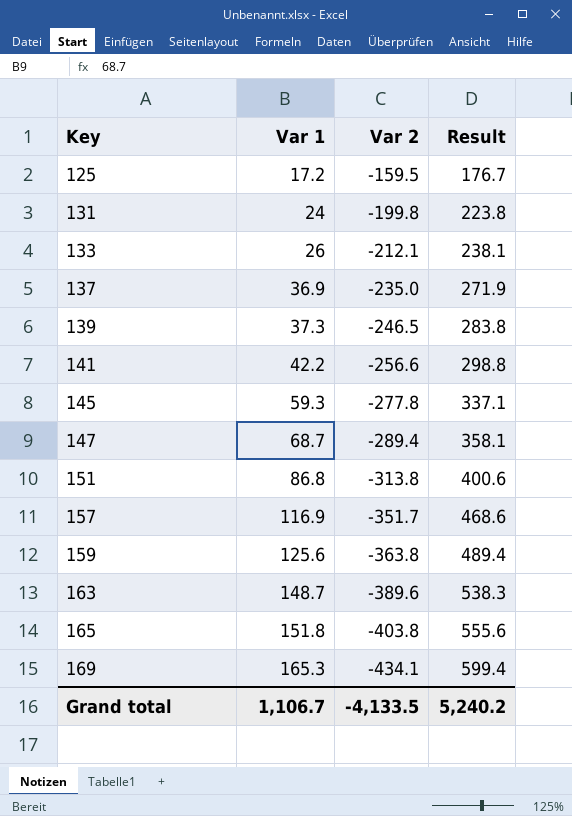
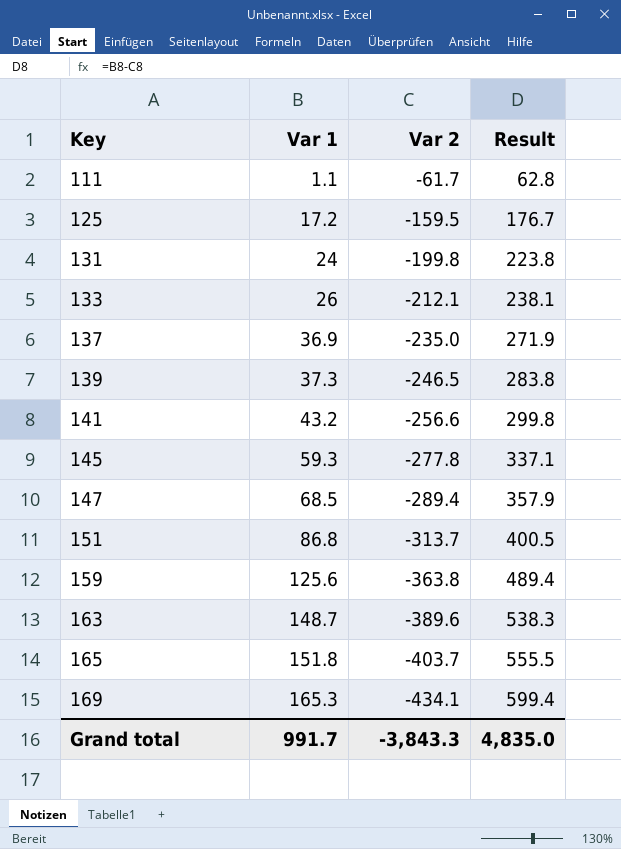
row 157: 116.9 | -351.7 | 468.6 -> none
row 111: none -> 1.1 | -61.7 | 62.8
141 | Var 1: 42.2 -> 43.2
141 | Result: 298.8 -> 299.8
147 | Var 1: 68.7 -> 68.5
147 | Result: 358.1 -> 357.9
151 | Var 2: -313.8 -> -313.7
151 | Result: 400.6 -> 400.5
165 | Var 2: -403.8 -> -403.7
165 | Result: 555.6 -> 555.5
Grand total | Var 1: 1,106.7 -> 991.7
Grand total | Var 2: -4,133.5 -> -3,843.3
Grand total | Result: 5,240.2 -> 4,835.0

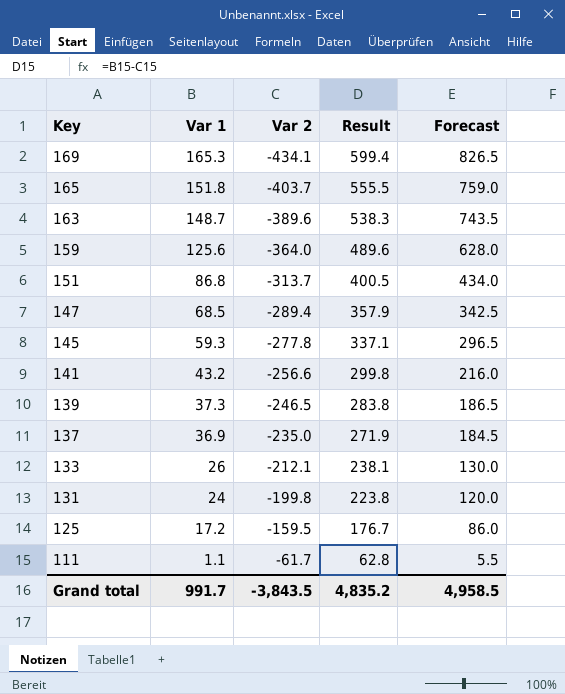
row order: Key ascending -> Key descending
column Forecast | formula: none -> [Var 1] * 5
159 | Var 2: -363.8 -> -364.0
159 | Result: 489.4 -> 489.6
Grand total | Var 2: -3,843.3 -> -3,843.5
Grand total | Result: 4,835.0 -> 4,835.2

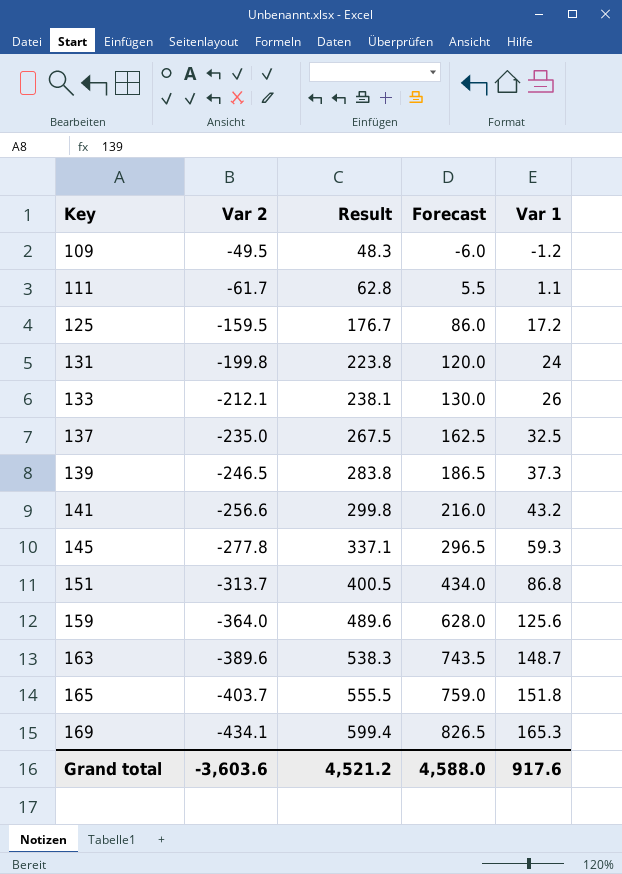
row order: Key descending -> Key ascending
column Var 1 | position: 2 -> 5
row 147: 68.5 | -289.4 | 357.9 | 342.5 -> none
row 109: none -> -49.5 | 48.3 | -6.0 | -1.2
137 | Result: 271.9 -> 267.5
137 | Forecast: 184.5 -> 162.5
137 | Var 1: 36.9 -> 32.5
Grand total | Var 2: -3,843.5 -> -3,603.6
Grand total | Result: 4,835.2 -> 4,521.2
Grand total | Forecast: 4,958.5 -> 4,588.0
Grand total | Var 1: 991.7 -> 917.6

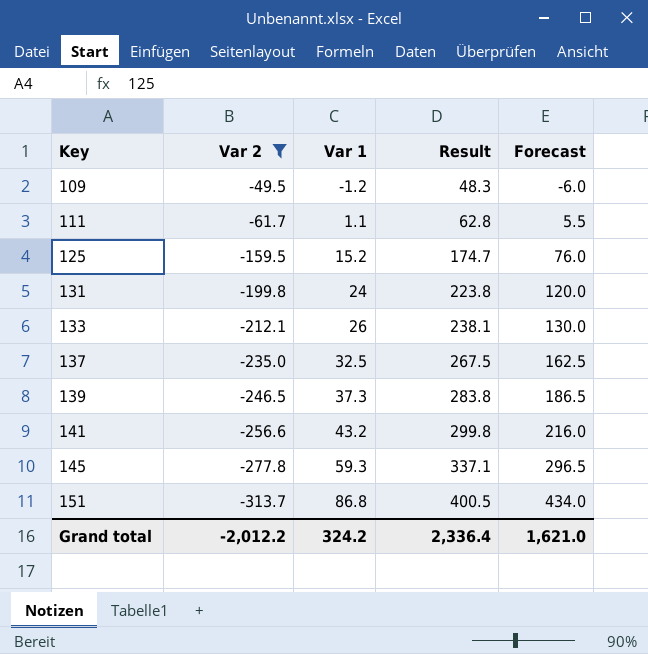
filter: none -> Var 2 >= -313.7
column Var 1 | position: 5 -> 3
125 | Var 1: 17.2 -> 15.2
125 | Result: 176.7 -> 174.7
125 | Forecast: 86.0 -> 76.0
Grand total | Var 2: -3,603.6 -> -2,012.2
Grand total | Var 1: 917.6 -> 324.2
Grand total | Result: 4,521.2 -> 2,336.4
Grand total | Forecast: 4,588.0 -> 1,621.0

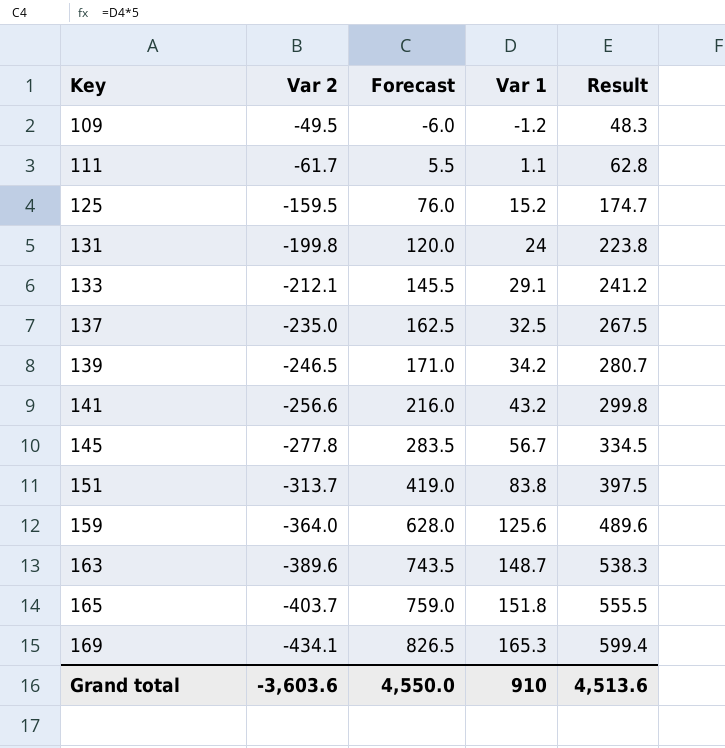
filter: Var 2 >= -313.7 -> none
column Forecast | position: 5 -> 3
133 | Forecast: 130.0 -> 145.5
133 | Var 1: 26 -> 29.1
133 | Result: 238.1 -> 241.2
139 | Forecast: 186.5 -> 171.0
139 | Var 1: 37.3 -> 34.2
139 | Result: 283.8 -> 280.7
145 | Forecast: 296.5 -> 283.5
145 | Var 1: 59.3 -> 56.7
145 | Result: 337.1 -> 334.5
151 | Forecast: 434.0 -> 419.0
151 | Var 1: 86.8 -> 83.8
151 | Result: 400.5 -> 397.5
Grand total | Var 2: -2,012.2 -> -3,603.6
Grand total | Forecast: 1,621.0 -> 4,550.0
Grand total | Var 1: 324.2 -> 910
Grand total | Result: 2,336.4 -> 4,513.6

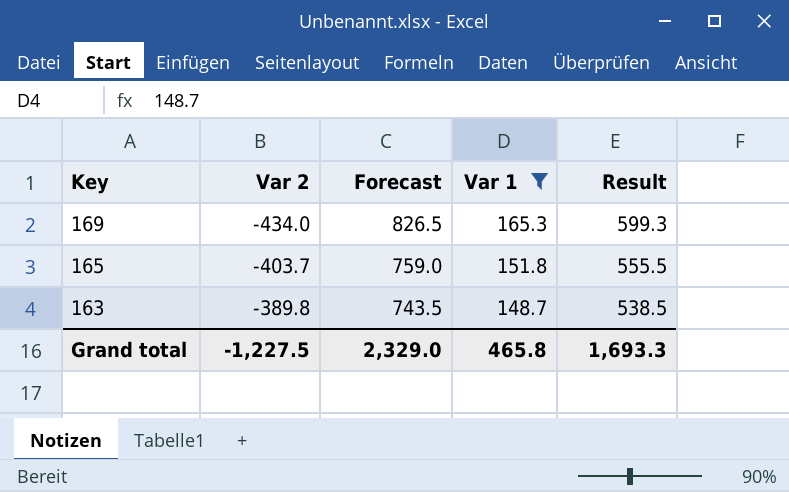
filter: none -> Var 1 >= 148.7
row order: Key ascending -> Key descending
169 | Var 2: -434.1 -> -434.0
169 | Result: 599.4 -> 599.3
163 | Var 2: -389.6 -> -389.8
163 | Result: 538.3 -> 538.5
Grand total | Var 2: -3,603.6 -> -1,227.5
Grand total | Forecast: 4,550.0 -> 2,329.0
Grand total | Var 1: 910 -> 465.8
Grand total | Result: 4,513.6 -> 1,693.3

